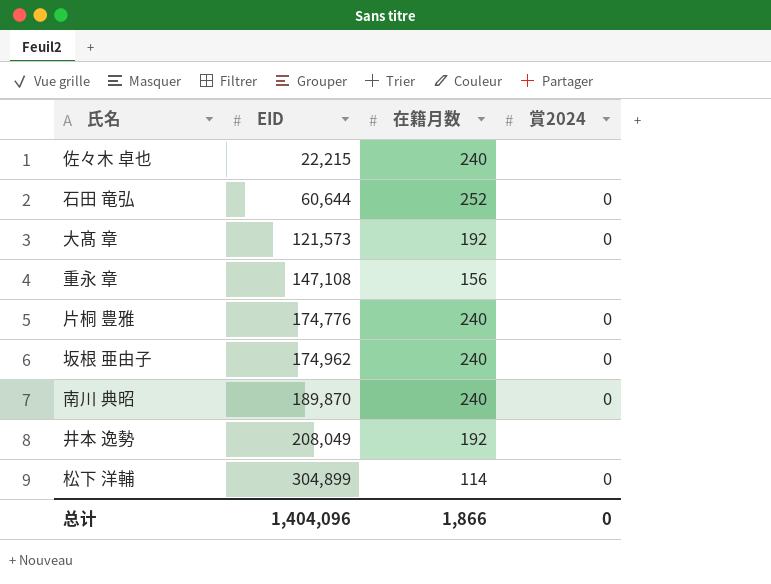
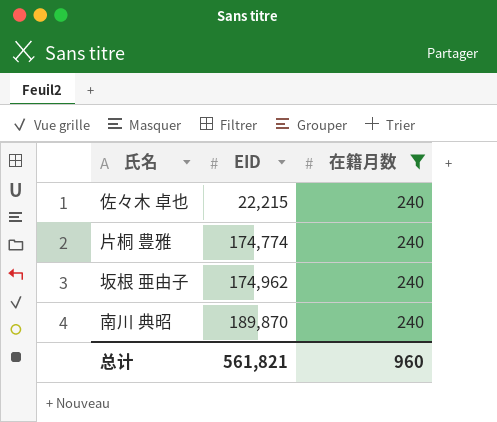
filter: none -> 在籍月数 = 240
column 賞2024 | position: 4 -> none
片桐 豊雅 | EID: 174,776 -> 174,774
总计 | EID: 1,404,096 -> 561,821
总计 | 在籍月数: 1,866 -> 960

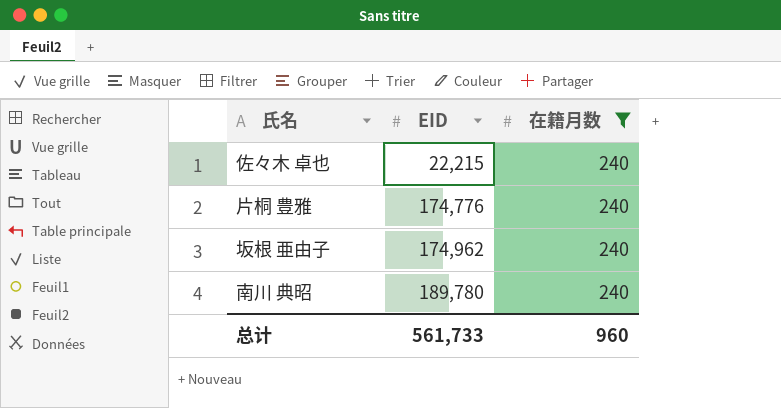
片桐 豊雅 | EID: 174,774 -> 174,776
南川 典昭 | EID: 189,870 -> 189,780
总计 | EID: 561,821 -> 561,733

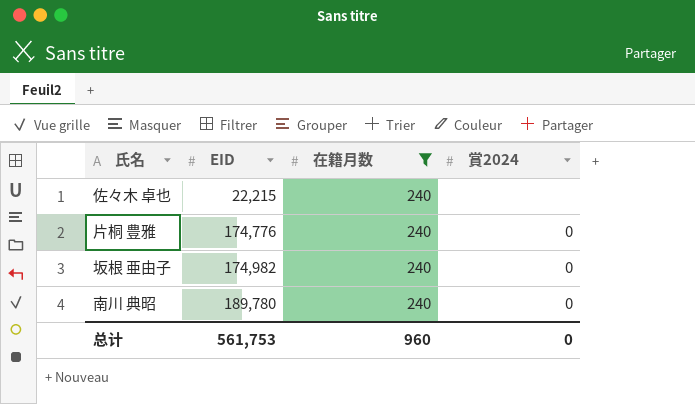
column 賞2024 | position: none -> 4
坂根 亜由子 | EID: 174,962 -> 174,982
总计 | EID: 561,733 -> 561,753

